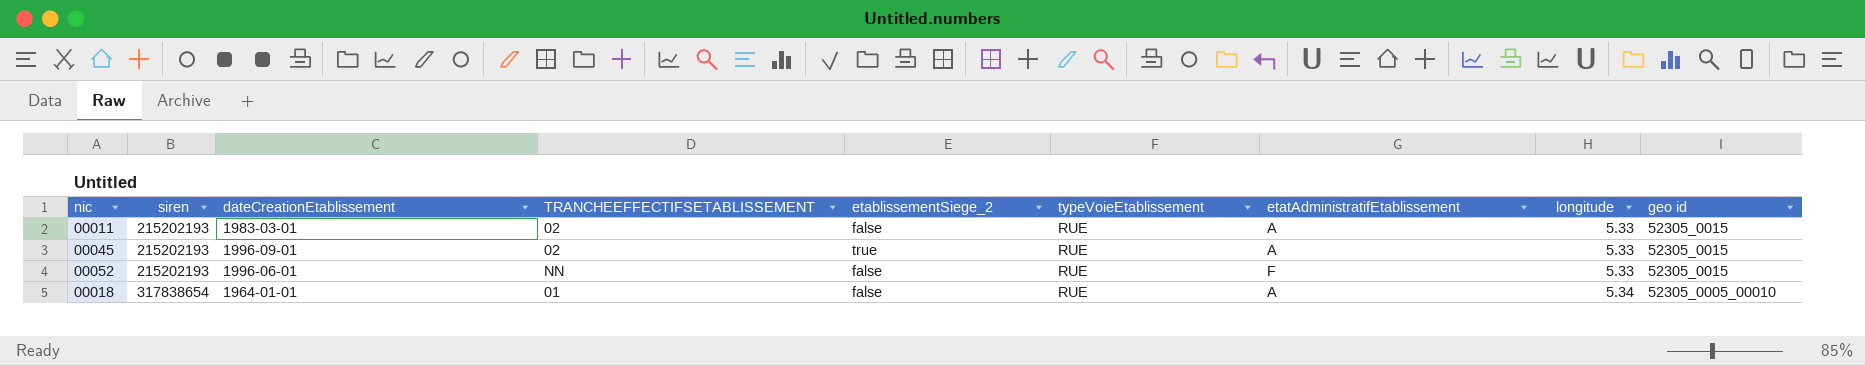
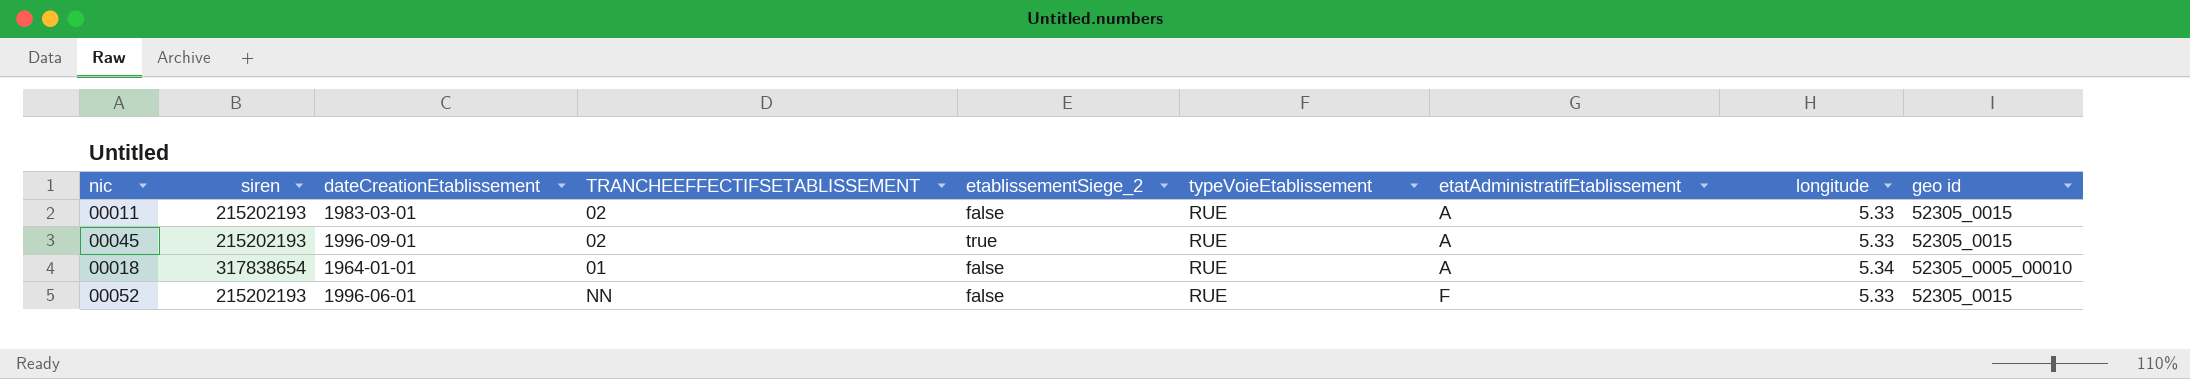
row order: siren ascending -> etatAdministratifEtablissement ascending

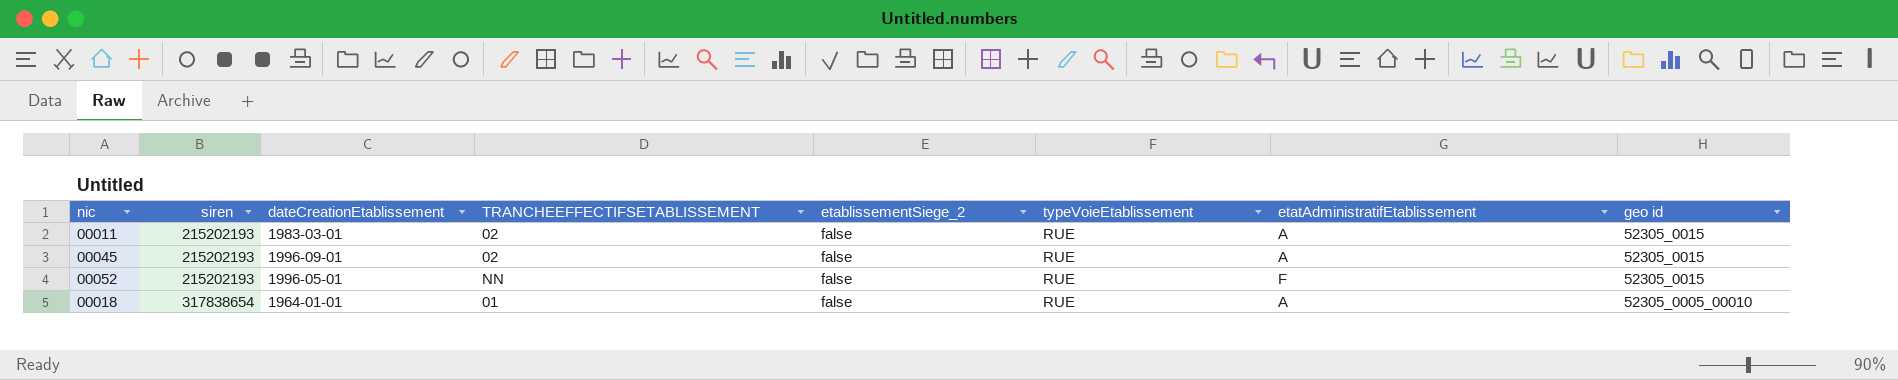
row order: etatAdministratifEtablissement ascending -> siren ascending
column longitude | position: 8 -> none
00045 | etablissementSiege_2: true -> false
00052 | dateCreationEtablissement: 1996-06-01 -> 1996-05-01

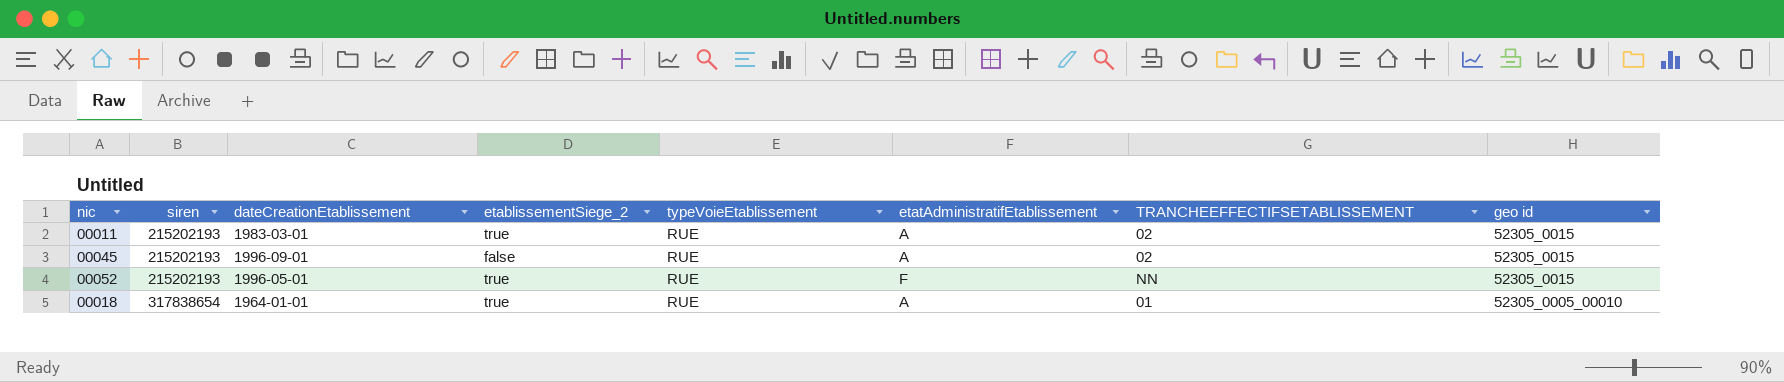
column TRANCHEEFFECTIFSETABLISSEMENT | position: 4 -> 7
00011 | etablissementSiege_2: false -> true
00052 | etablissementSiege_2: false -> true
00018 | etablissementSiege_2: false -> true

